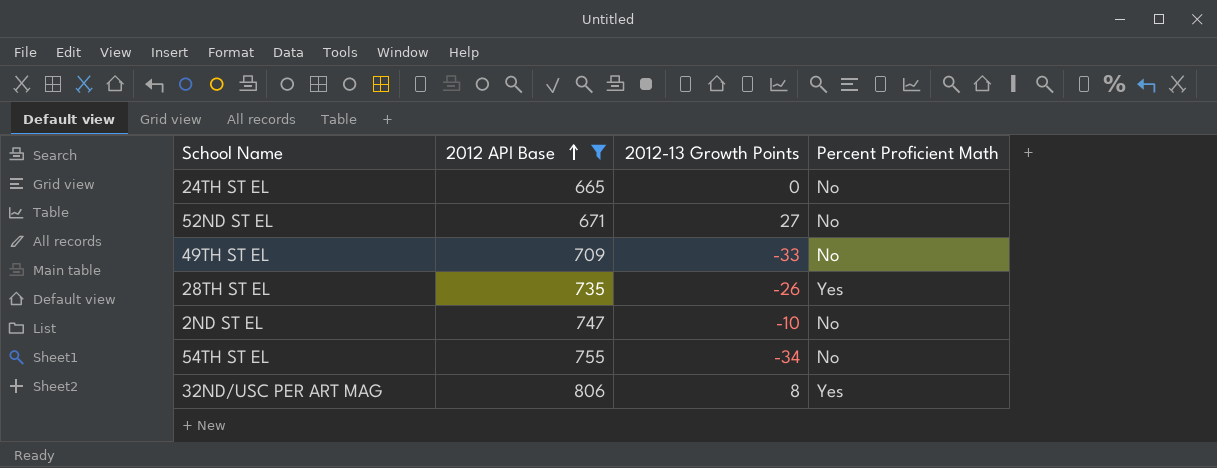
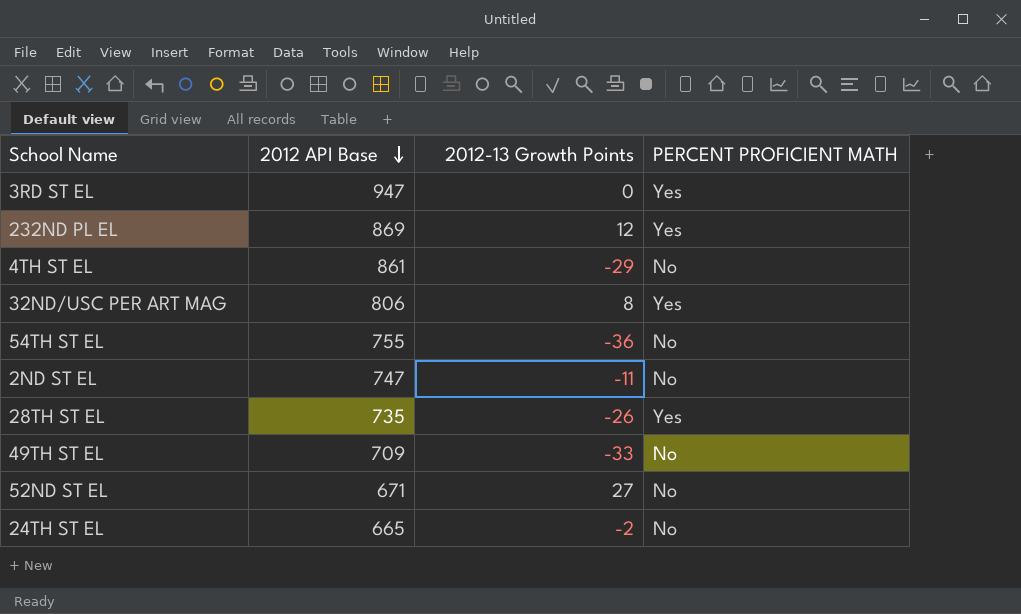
filter: 2012 API Base <= 806 -> none
row order: 2012 API Base ascending -> 2012 API Base descending
column name: Percent Proficient Math -> PERCENT PROFICIENT MATH
54TH ST EL | 2012-13 Growth Points: -34 -> -36
2ND ST EL | 2012-13 Growth Points: -10 -> -11
24TH ST EL | 2012-13 Growth Points: 0 -> -2

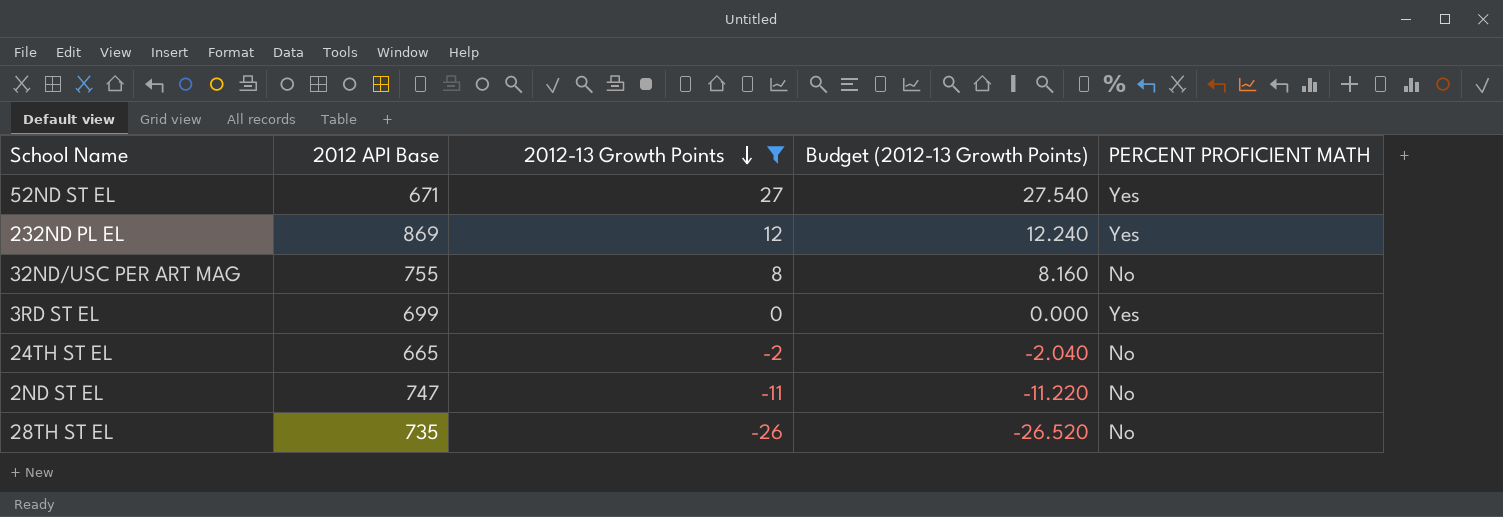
filter: none -> 2012-13 Growth Points >= -26
row order: 2012 API Base descending -> 2012-13 Growth Points descending
column Budget (2012-13 Growth Points) | formula: none -> [2012-13 Growth Points] * 1.02
52ND ST EL | PERCENT PROFICIENT MATH: No -> Yes
32ND/USC PER ART MAG | 2012 API Base: 806 -> 755
32ND/USC PER ART MAG | PERCENT PROFICIENT MATH: Yes -> No
3RD ST EL | 2012 API Base: 947 -> 699
28TH ST EL | PERCENT PROFICIENT MATH: Yes -> No

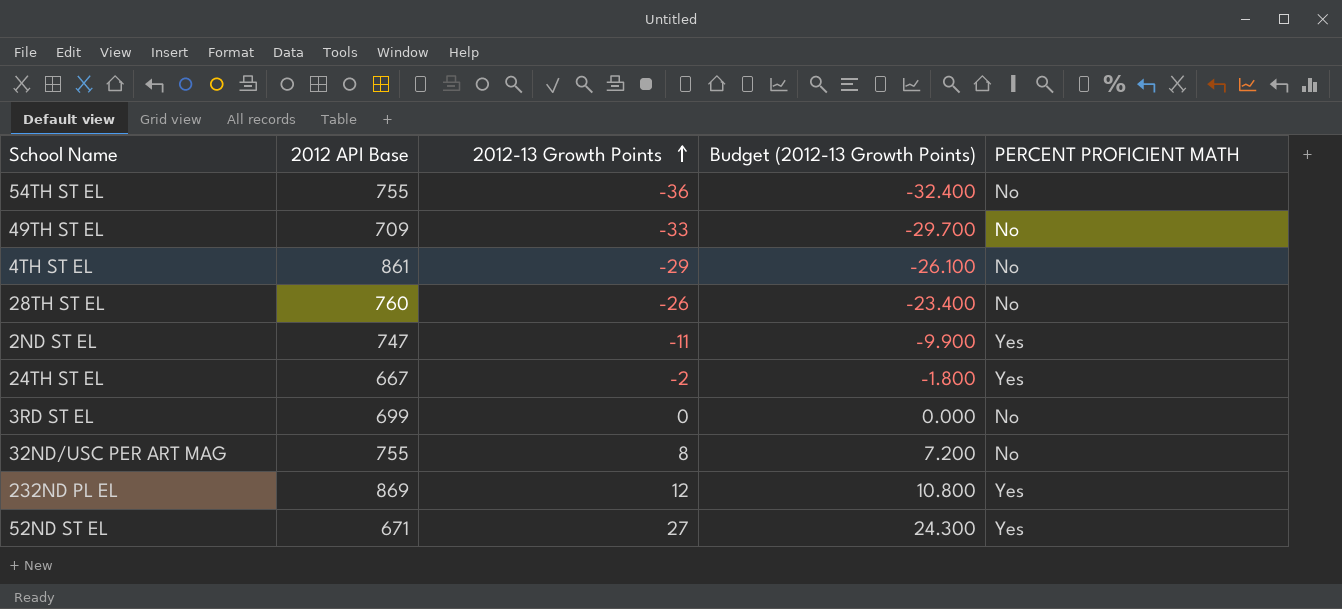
filter: 2012-13 Growth Points >= -26 -> none
row order: 2012-13 Growth Points descending -> 2012-13 Growth Points ascending
column Budget (2012-13 Growth Points) | formula: [2012-13 Growth Points] * 1.02 -> [2012-13 Growth Points] * 0.9
28TH ST EL | 2012 API Base: 735 -> 760
2ND ST EL | PERCENT PROFICIENT MATH: No -> Yes
24TH ST EL | 2012 API Base: 665 -> 667
24TH ST EL | PERCENT PROFICIENT MATH: No -> Yes
3RD ST EL | PERCENT PROFICIENT MATH: Yes -> No

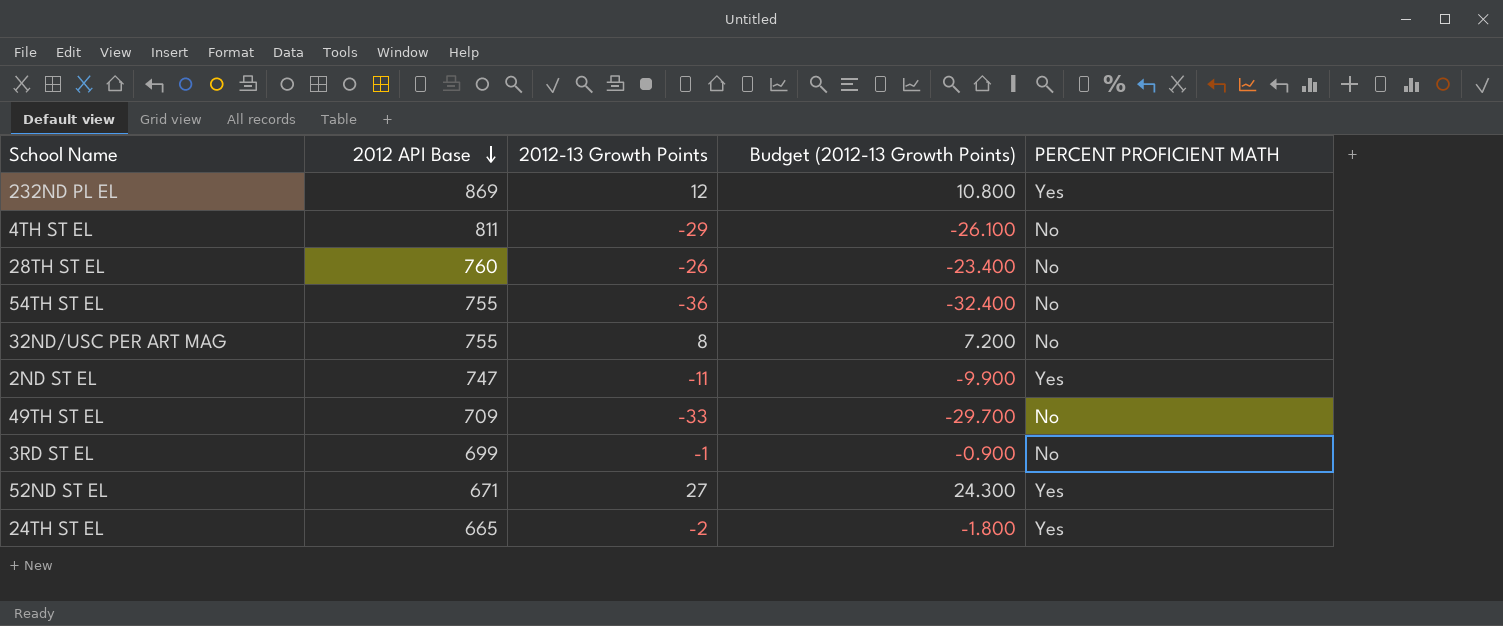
row order: 2012-13 Growth Points ascending -> 2012 API Base descending
4TH ST EL | 2012 API Base: 861 -> 811
3RD ST EL | 2012-13 Growth Points: 0 -> -1
3RD ST EL | Budget (2012-13 Growth Points): 0.000 -> -0.900
24TH ST EL | 2012 API Base: 667 -> 665

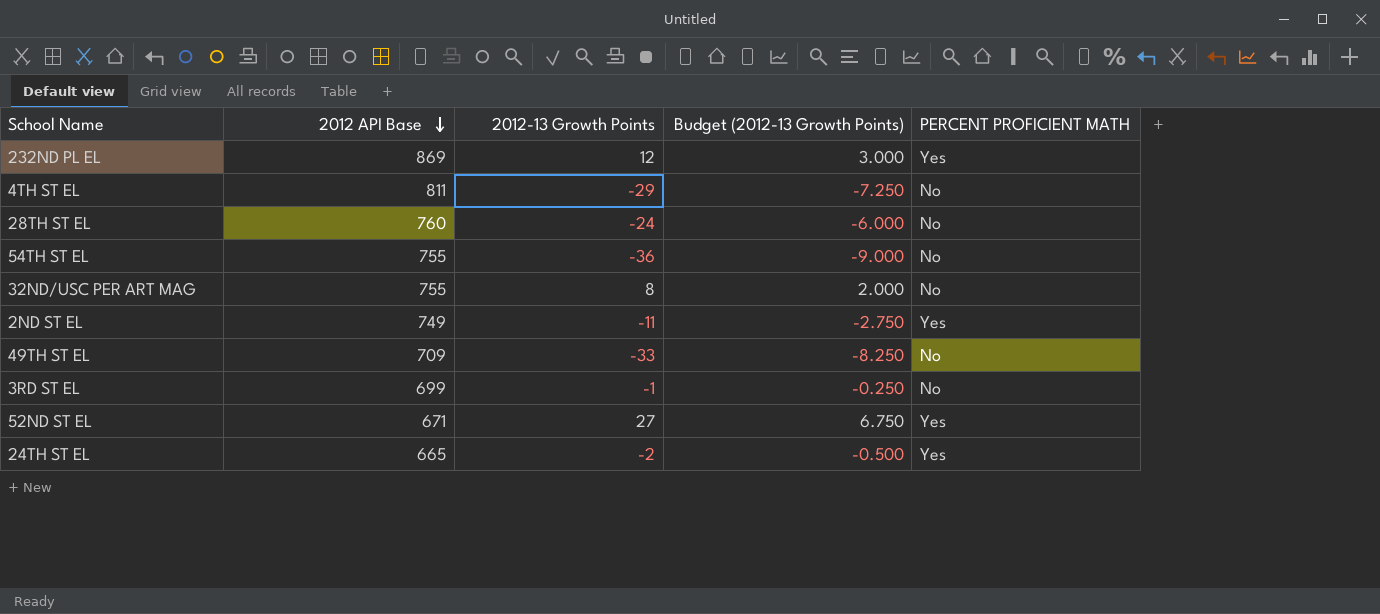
column Budget (2012-13 Growth Points) | formula: [2012-13 Growth Points] * 0.9 -> [2012-13 Growth Points] * 0.25
28TH ST EL | 2012-13 Growth Points: -26 -> -24
2ND ST EL | 2012 API Base: 747 -> 749

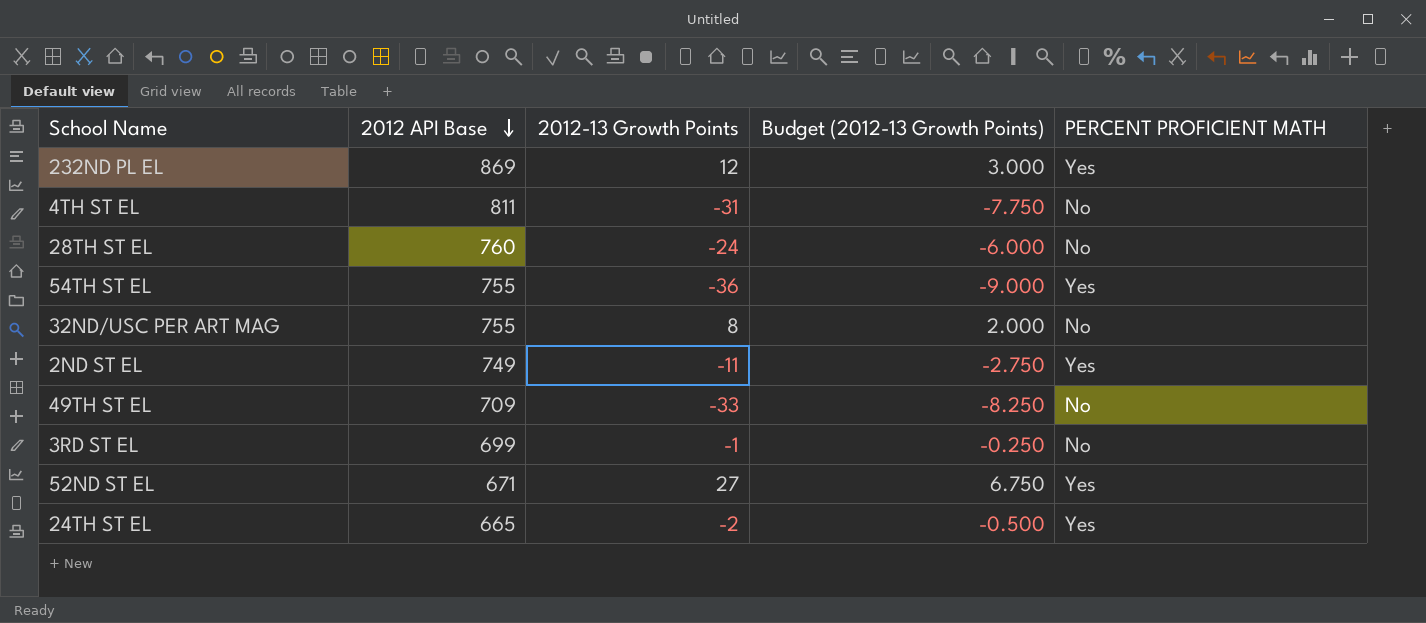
4TH ST EL | 2012-13 Growth Points: -29 -> -31
4TH ST EL | Budget (2012-13 Growth Points): -7.250 -> -7.750
54TH ST EL | PERCENT PROFICIENT MATH: No -> Yes

